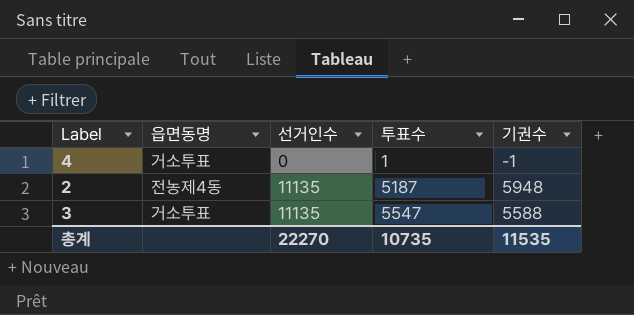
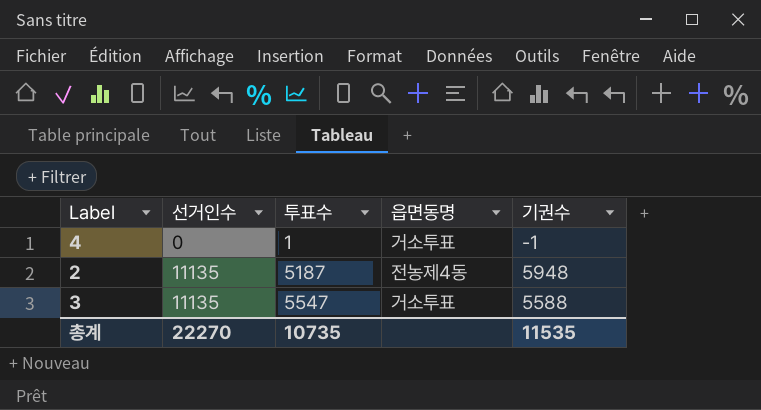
column 읍면동명 | position: 2 -> 4

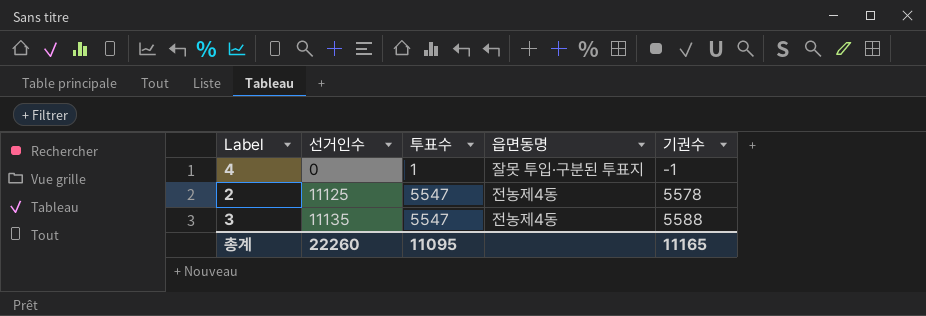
4 | 읍면동명: 거소투표 -> 잘못 투입·구분된 투표지
2 | 선거인수: 11135 -> 11125
2 | 투표수: 5187 -> 5547
2 | 기권수: 5948 -> 5578
3 | 읍면동명: 거소투표 -> 전농제4동
총계 | 선거인수: 22270 -> 22260
총계 | 투표수: 10735 -> 11095
총계 | 기권수: 11535 -> 11165

